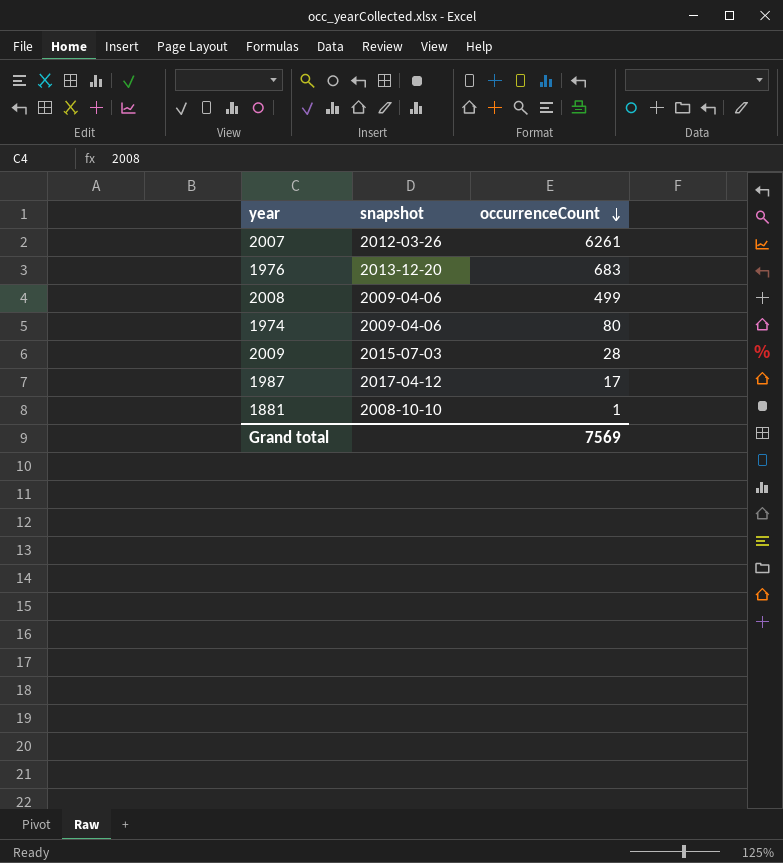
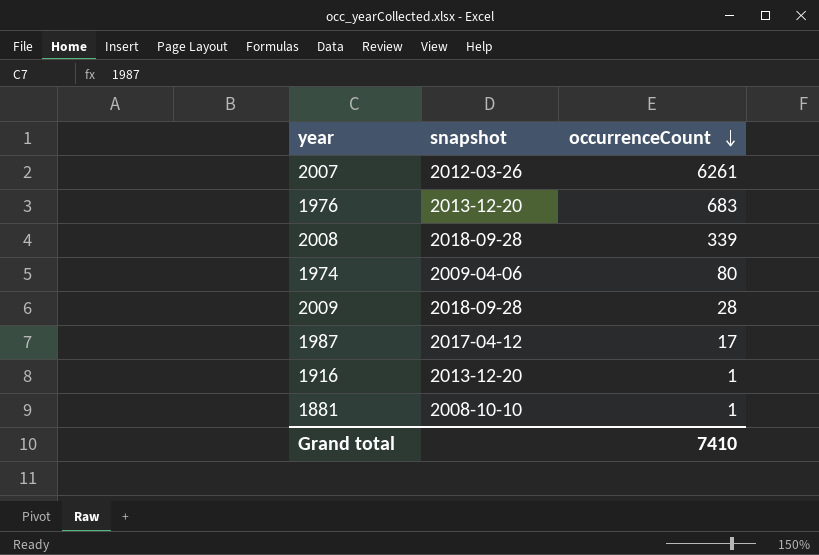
2008 | snapshot: 2009-04-06 -> 2018-09-28
2008 | occurrenceCount: 499 -> 339
2009 | snapshot: 2015-07-03 -> 2018-09-28
row 1916: none -> 2013-12-20 | 1
Grand total | occurrenceCount: 7569 -> 7410

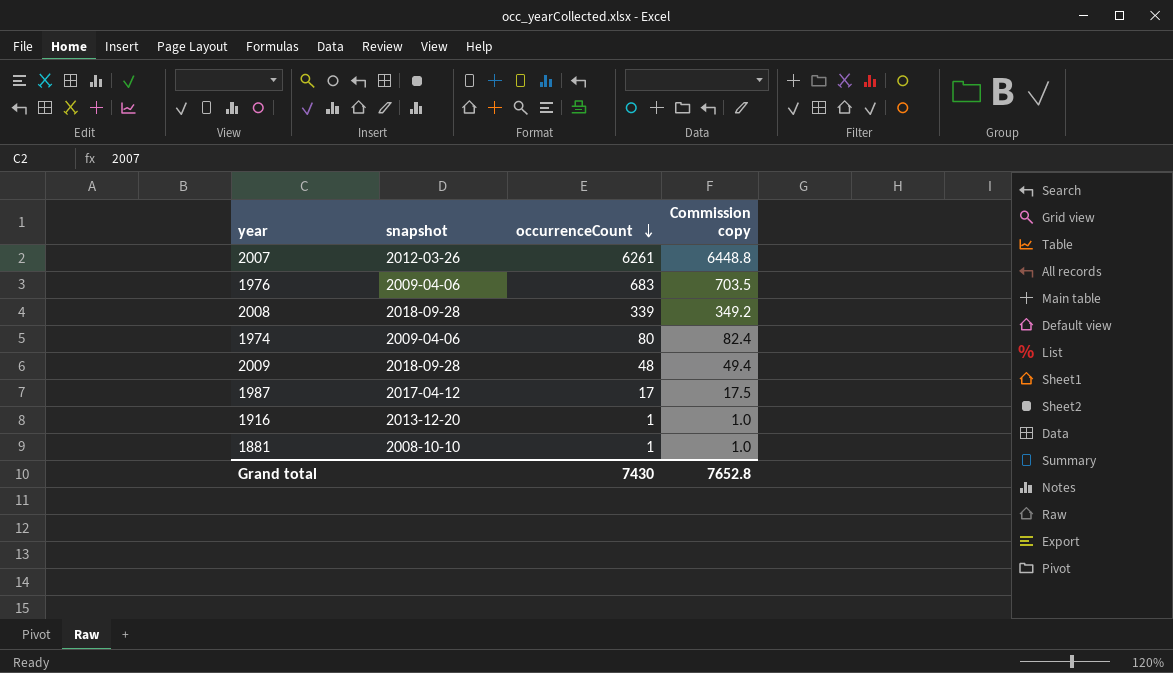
column Commission copy | formula: none -> [occurrenceCount] * 1.03
1976 | snapshot: 2013-12-20 -> 2009-04-06
2009 | occurrenceCount: 28 -> 48
Grand total | occurrenceCount: 7410 -> 7430

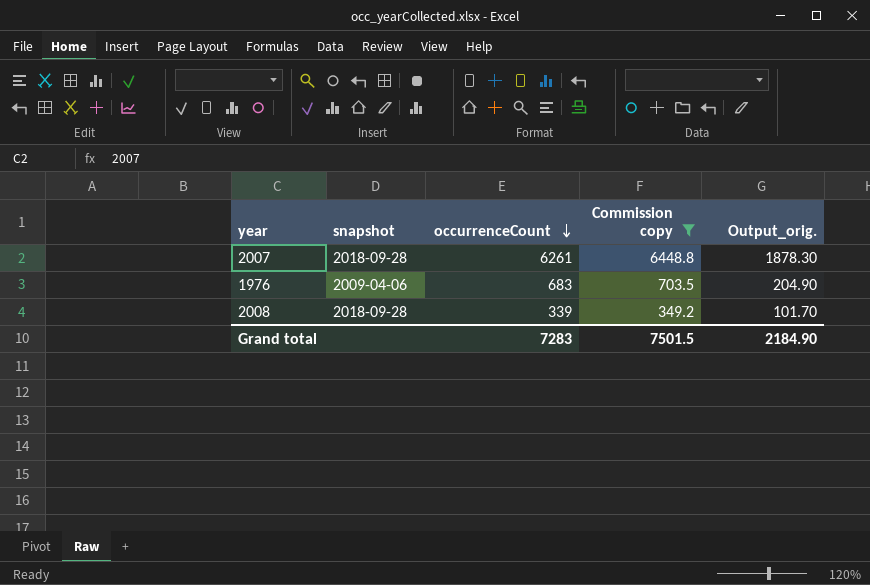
filter: none -> Commission copy >= 349.2
column Output_orig. | formula: none -> [occurrenceCount] * 0.3
2007 | snapshot: 2012-03-26 -> 2018-09-28
Grand total | occurrenceCount: 7430 -> 7283
Grand total | Commission copy: 7652.8 -> 7501.5

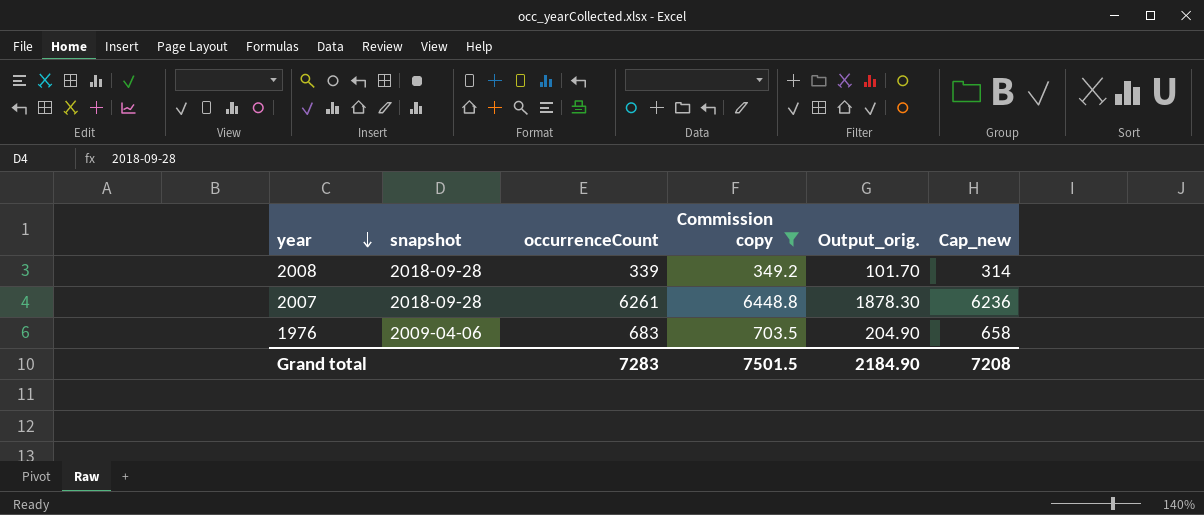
row order: occurrenceCount descending -> year descending
column Cap_new | formula: none -> [occurrenceCount] - 25

